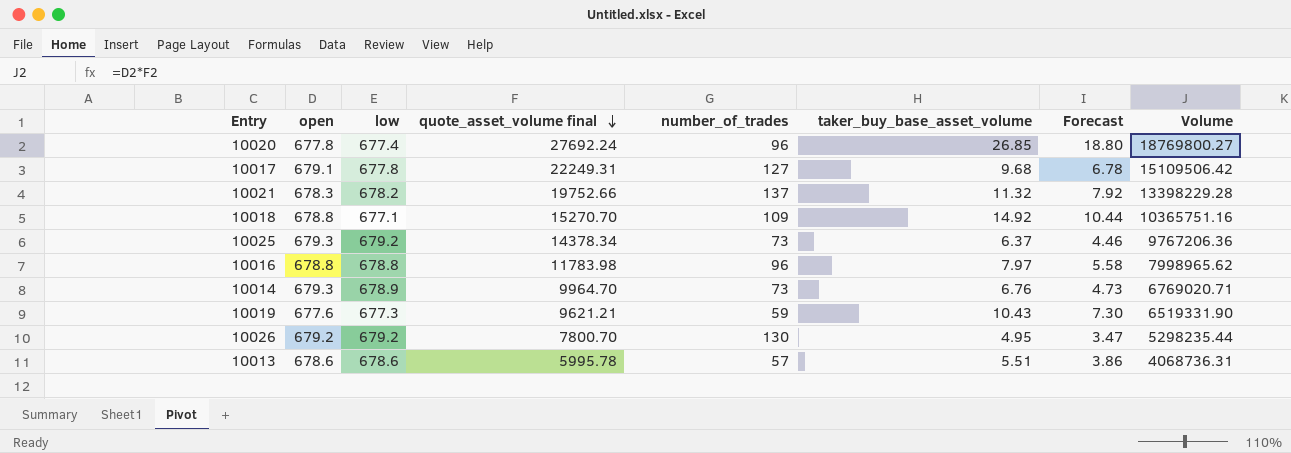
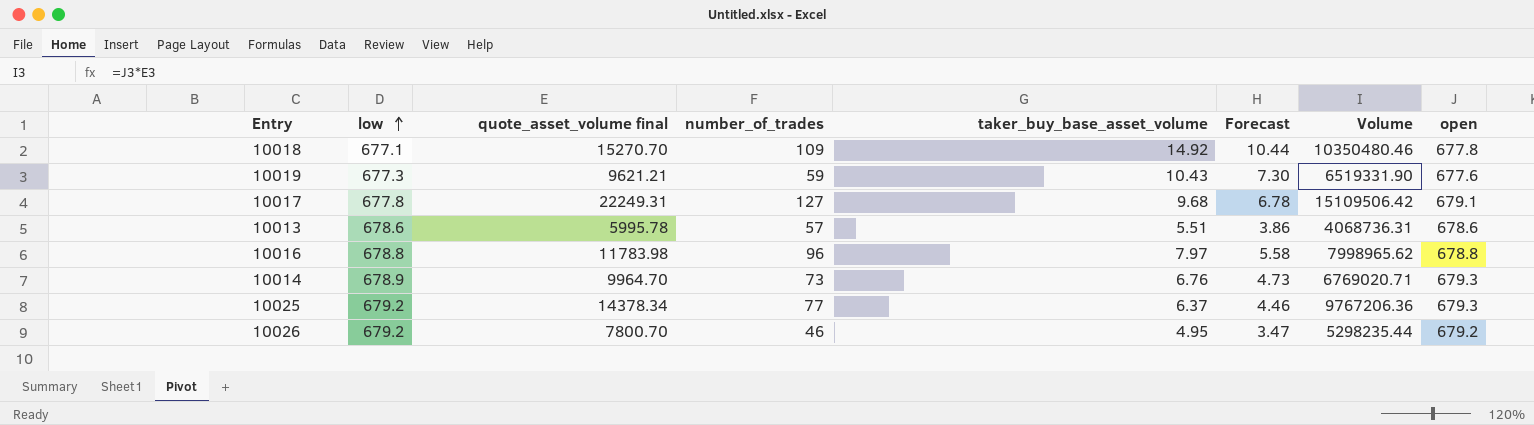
row order: quote_asset_volume final descending -> low ascending
column open | position: 2 -> 8
row 10020: 677.8 | 677.4 | 27692.24 | 96 | 26.85 | 18.80 | 18769800.27 -> none
row 10021: 678.3 | 678.2 | 19752.66 | 137 | 11.32 | 7.92 | 13398229.28 -> none
10018 | Volume: 10365751.16 -> 10350480.46
10018 | open: 678.8 -> 677.8
10025 | number_of_trades: 73 -> 77
10026 | number_of_trades: 130 -> 46

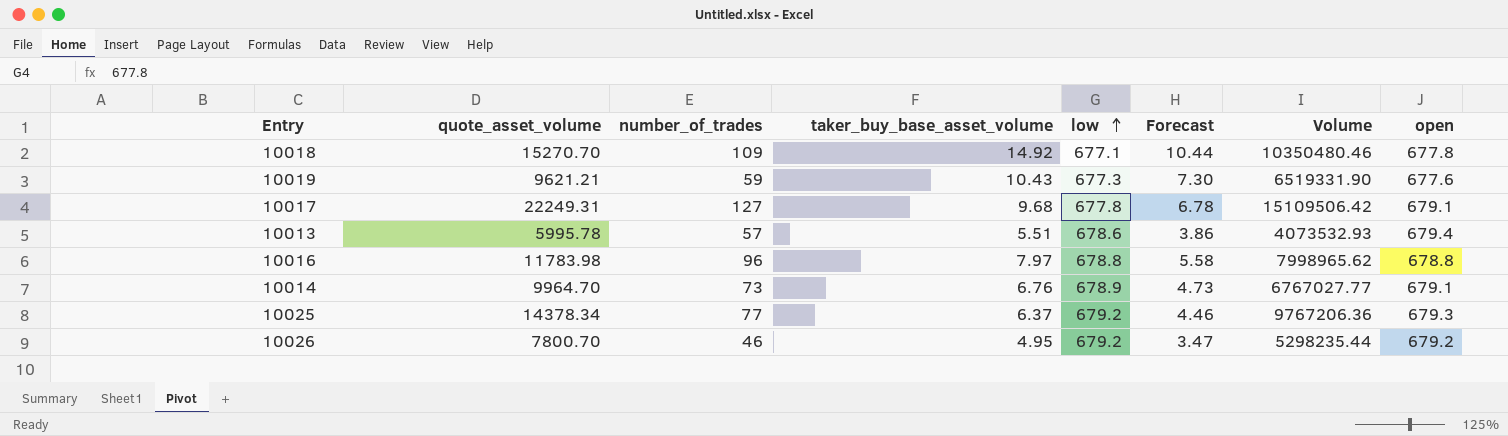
column name: quote_asset_volume final -> quote_asset_volume
column low | position: 2 -> 5
10013 | Volume: 4068736.31 -> 4073532.93
10013 | open: 678.6 -> 679.4
10014 | Volume: 6769020.71 -> 6767027.77
10014 | open: 679.3 -> 679.1

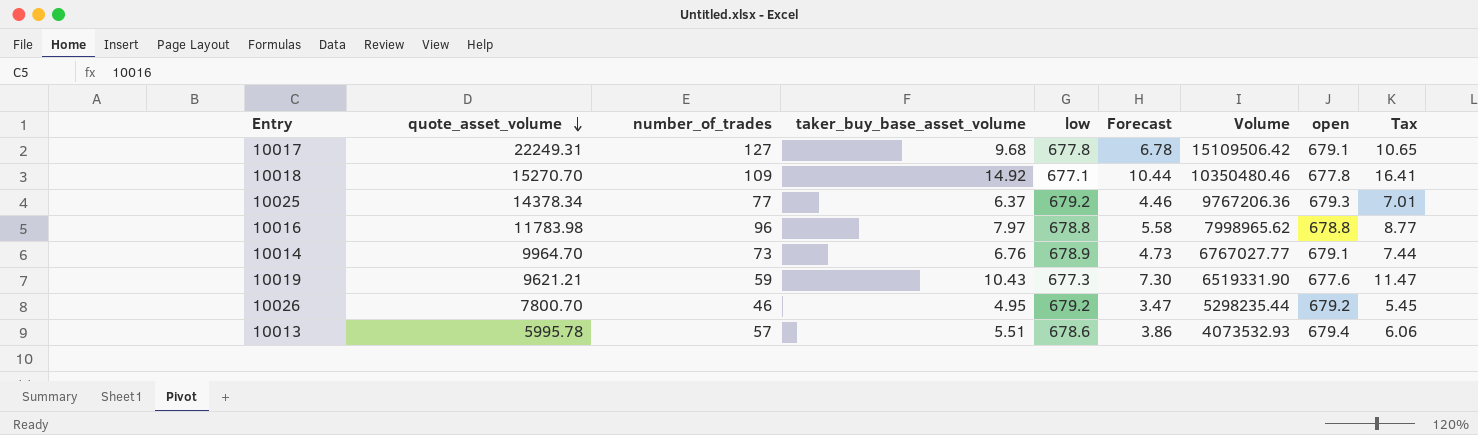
row order: low ascending -> quote_asset_volume descending
column Tax | formula: none -> [taker_buy_base_asset_volume] * 1.1

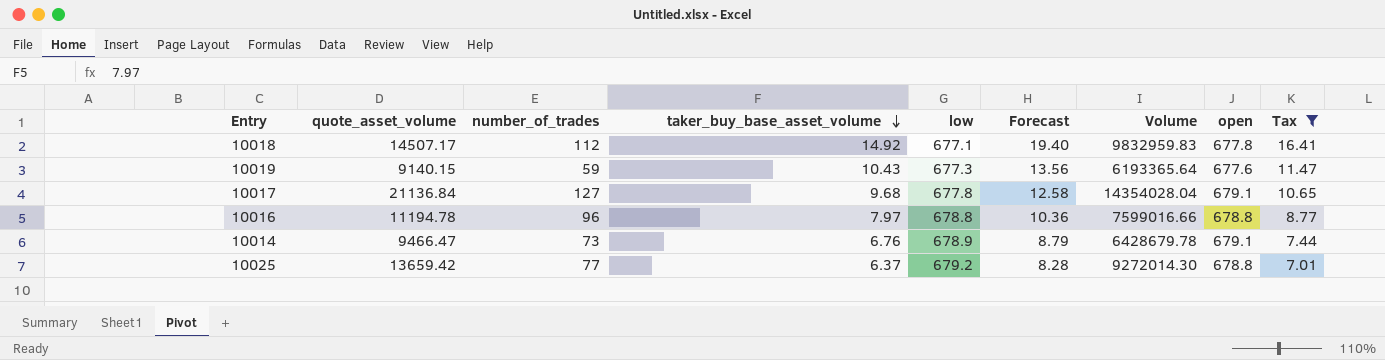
filter: none -> Tax >= 7.01
row order: quote_asset_volume descending -> taker_buy_base_asset_volume descending
column Forecast | formula: [taker_buy_base_asset_volume] * 0.7 -> [taker_buy_base_asset_volume] * 1.3
10018 | quote_asset_volume: 15270.70 -> 14507.17
10018 | number_of_trades: 109 -> 112
10018 | Volume: 10350480.46 -> 9832959.83
10019 | quote_asset_volume: 9621.21 -> 9140.15
10019 | Volume: 6519331.90 -> 6193365.64
10017 | quote_asset_volume: 22249.31 -> 21136.84
10017 | Volume: 15109506.42 -> 14354028.04
10016 | quote_asset_volume: 11783.98 -> 11194.78
10016 | Volume: 7998965.62 -> 7599016.66
10014 | quote_asset_volume: 9964.70 -> 9466.47
10014 | Volume: 6767027.77 -> 6428679.78
10025 | quote_asset_volume: 14378.34 -> 13659.42
10025 | Volume: 9767206.36 -> 9272014.30
10025 | open: 679.3 -> 678.8

